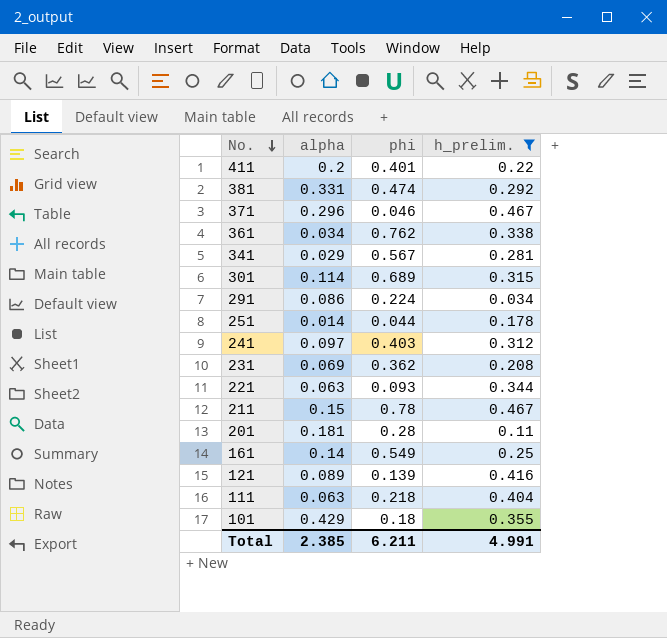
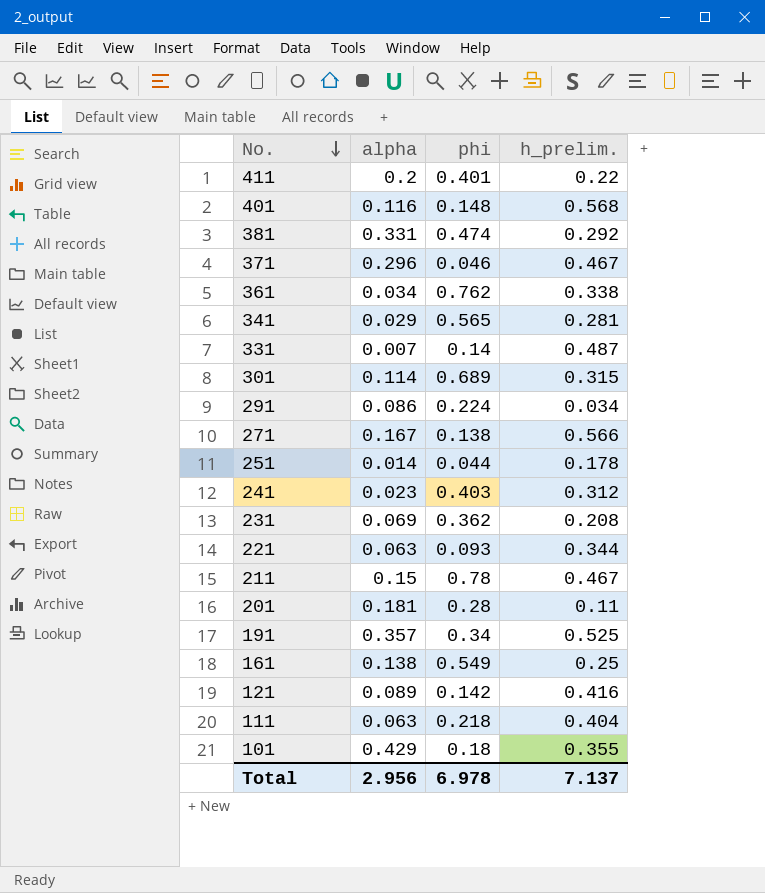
filter: h_prelim. <= 0.467 -> none
341 | phi: 0.567 -> 0.565
241 | alpha: 0.097 -> 0.023
161 | alpha: 0.14 -> 0.138
121 | phi: 0.139 -> 0.142
Total | alpha: 2.385 -> 2.956
Total | phi: 6.211 -> 6.978
Total | h_prelim.: 4.991 -> 7.137

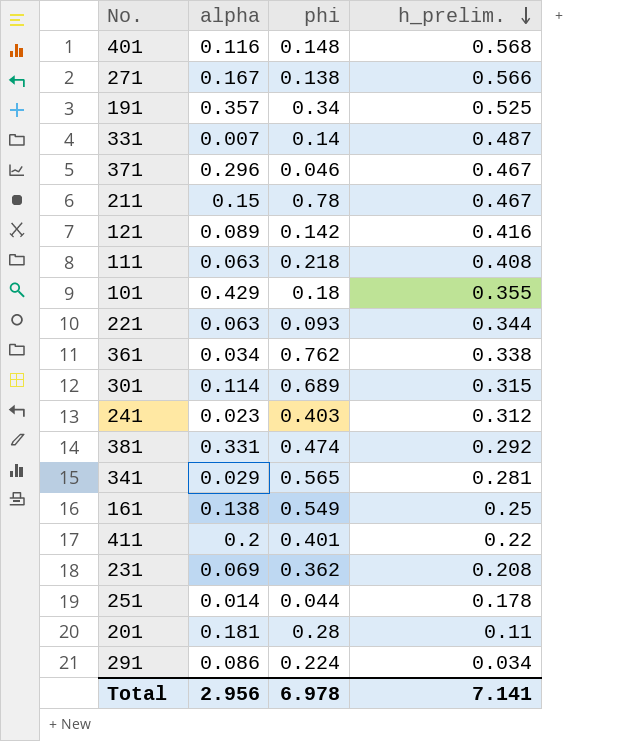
row order: No. descending -> h_prelim. descending
111 | h_prelim.: 0.404 -> 0.408
Total | h_prelim.: 7.137 -> 7.141

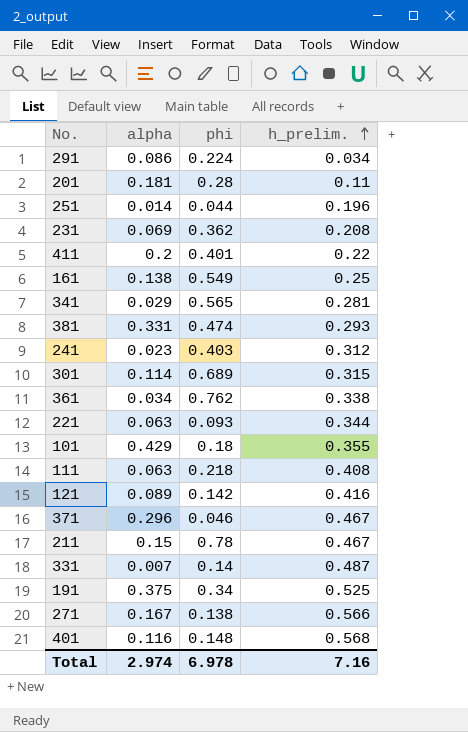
row order: h_prelim. descending -> h_prelim. ascending
251 | h_prelim.: 0.178 -> 0.196
381 | h_prelim.: 0.292 -> 0.293
191 | alpha: 0.357 -> 0.375
Total | alpha: 2.956 -> 2.974
Total | h_prelim.: 7.141 -> 7.16

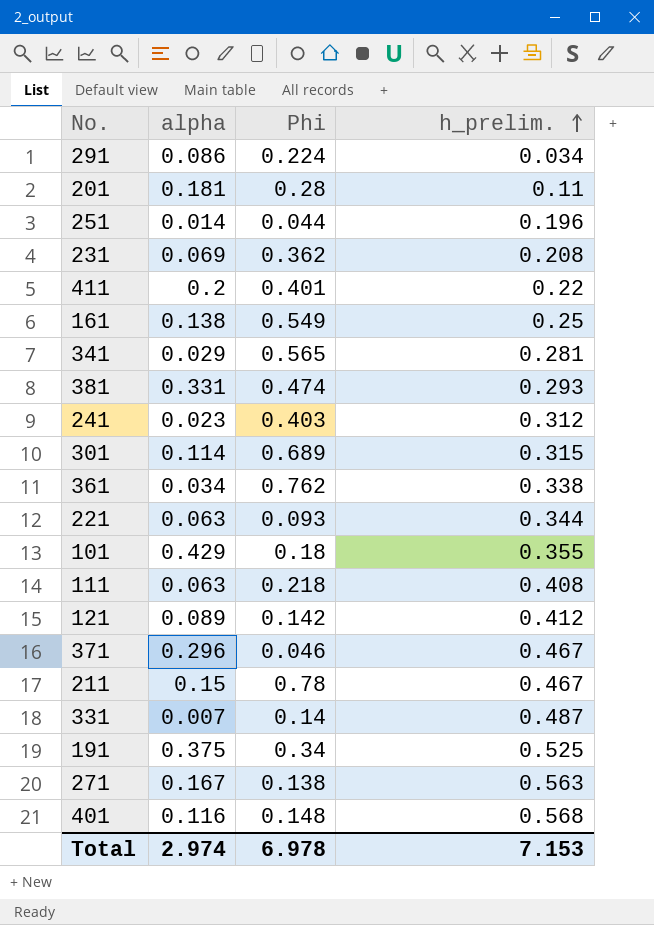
column name: phi -> Phi
121 | h_prelim.: 0.416 -> 0.412
271 | h_prelim.: 0.566 -> 0.563
Total | h_prelim.: 7.16 -> 7.153

